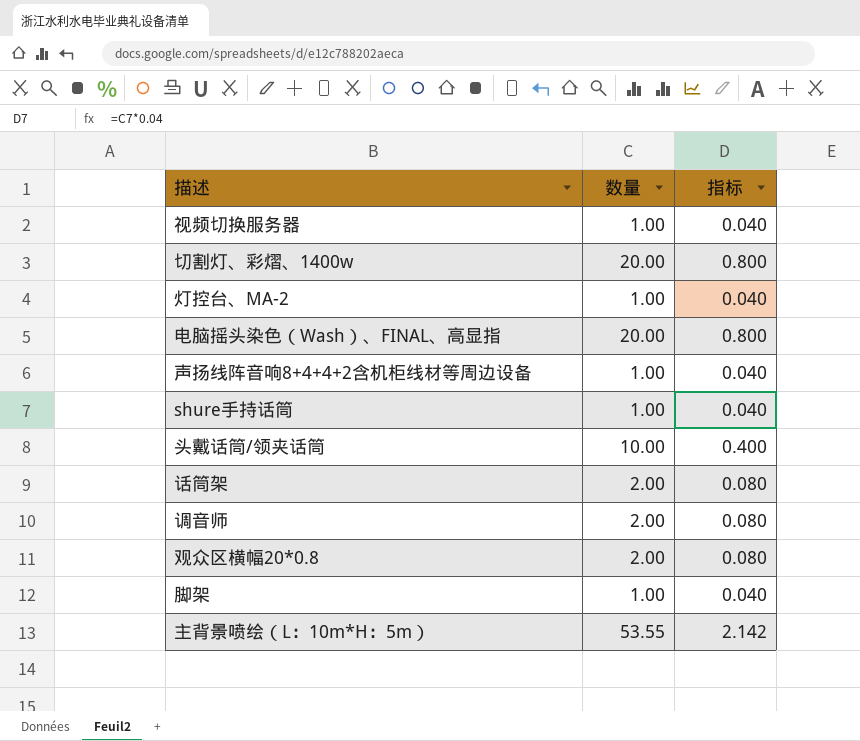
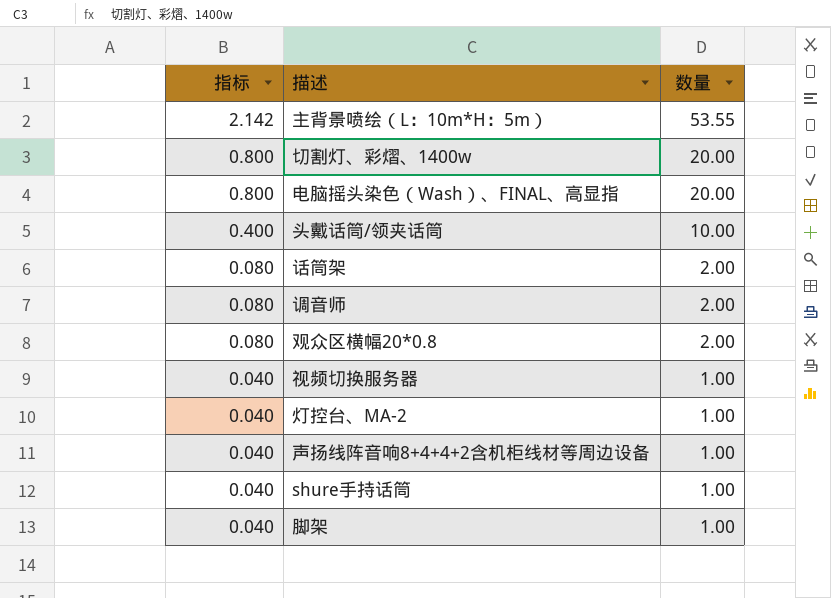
row order: none -> 指标 descending
column 指标 | position: 3 -> 1

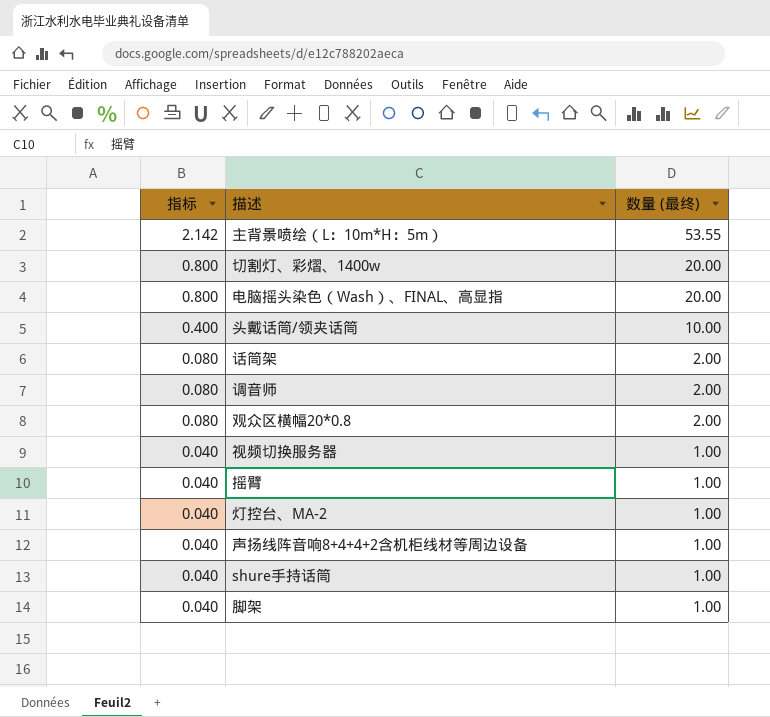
column name: 数量 -> 数量 (最终)
row 摇臂: none -> 0.040 | 1.00

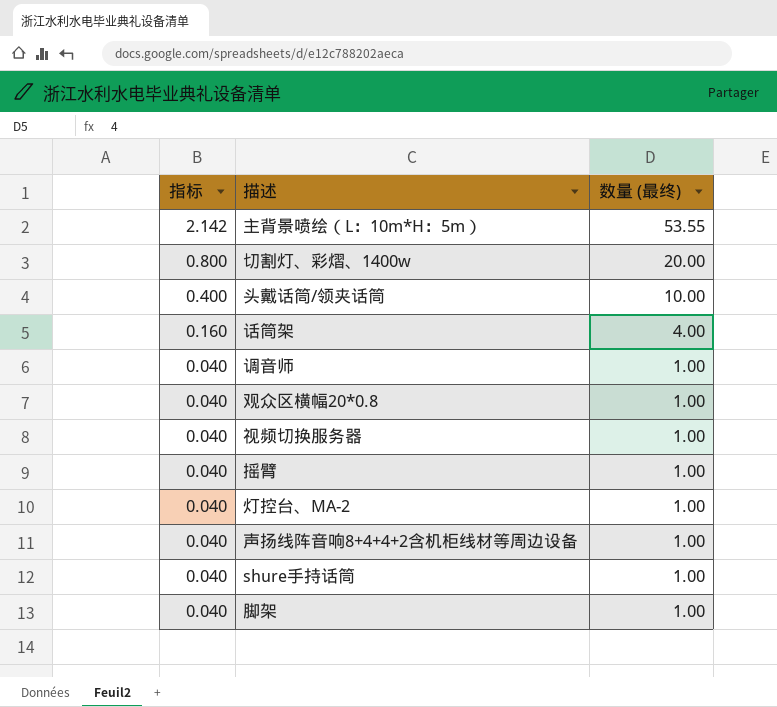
row 电脑摇头染色（Wash）、FINAL、高显指: 0.800 | 20.00 -> none
话筒架 | 指标: 0.080 -> 0.160
话筒架 | 数量 (最终): 2.00 -> 4.00
调音师 | 指标: 0.080 -> 0.040
调音师 | 数量 (最终): 2.00 -> 1.00
观众区横幅20*0.8 | 指标: 0.080 -> 0.040
观众区横幅20*0.8 | 数量 (最终): 2.00 -> 1.00

